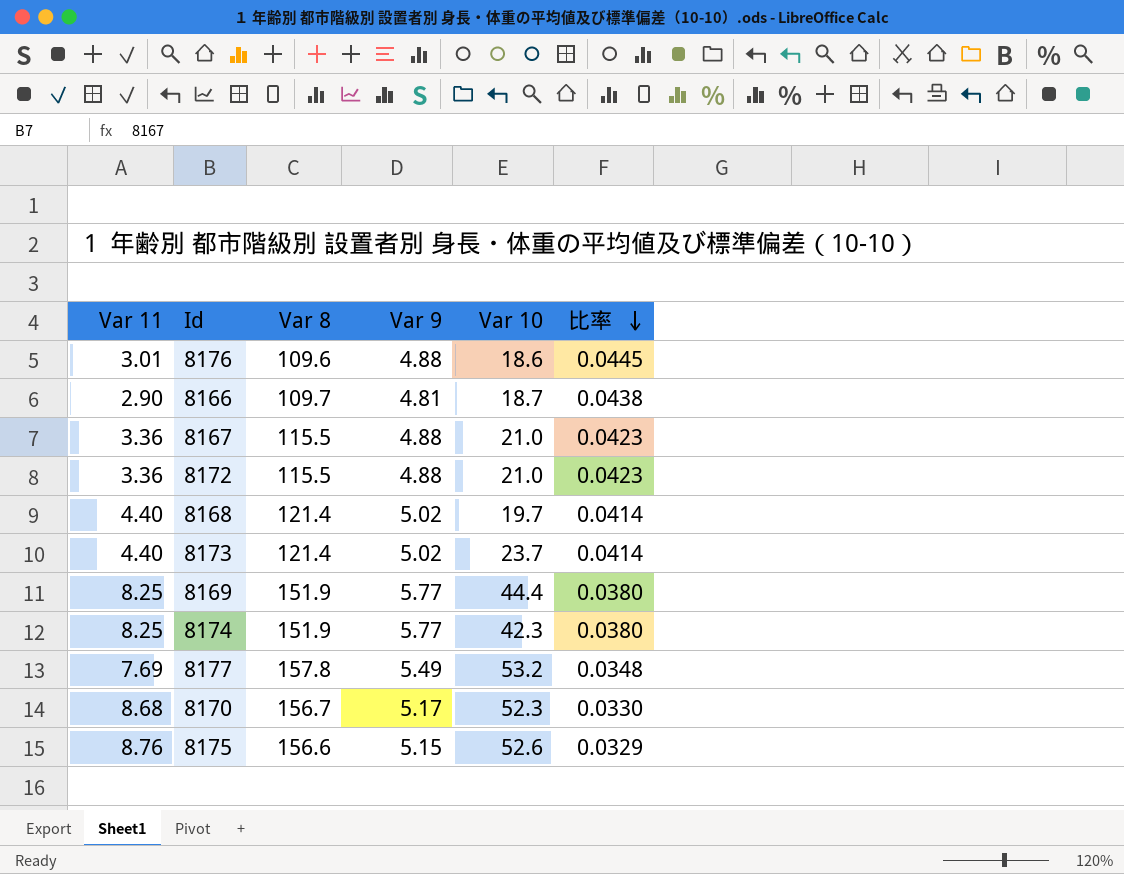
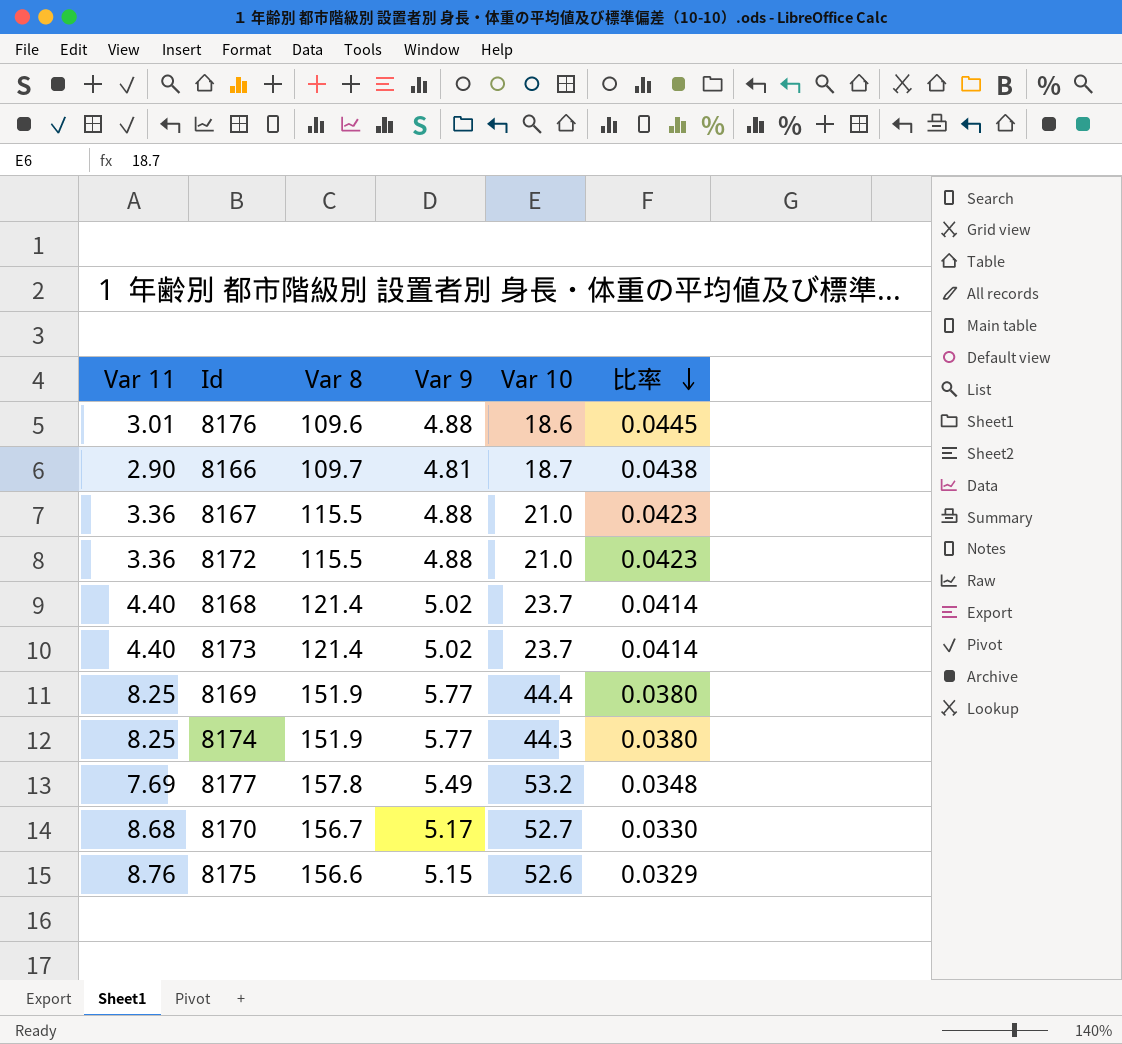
8168 | Var 10: 19.7 -> 23.7
8174 | Var 10: 42.3 -> 44.3
8170 | Var 10: 52.3 -> 52.7

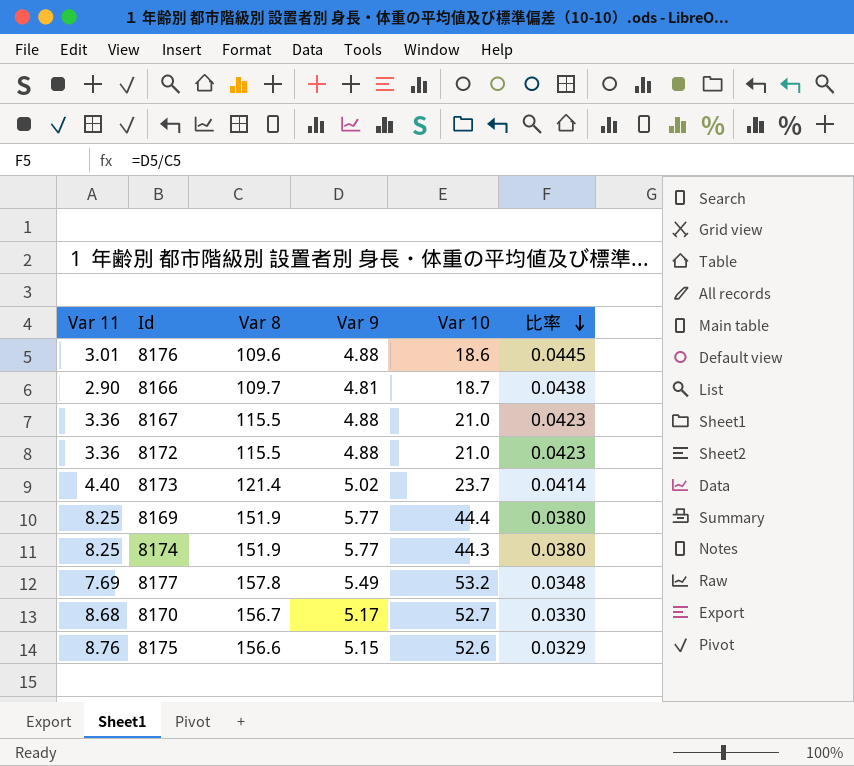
row 8168: 4.40 | 121.4 | 5.02 | 23.7 | 0.0414 -> none

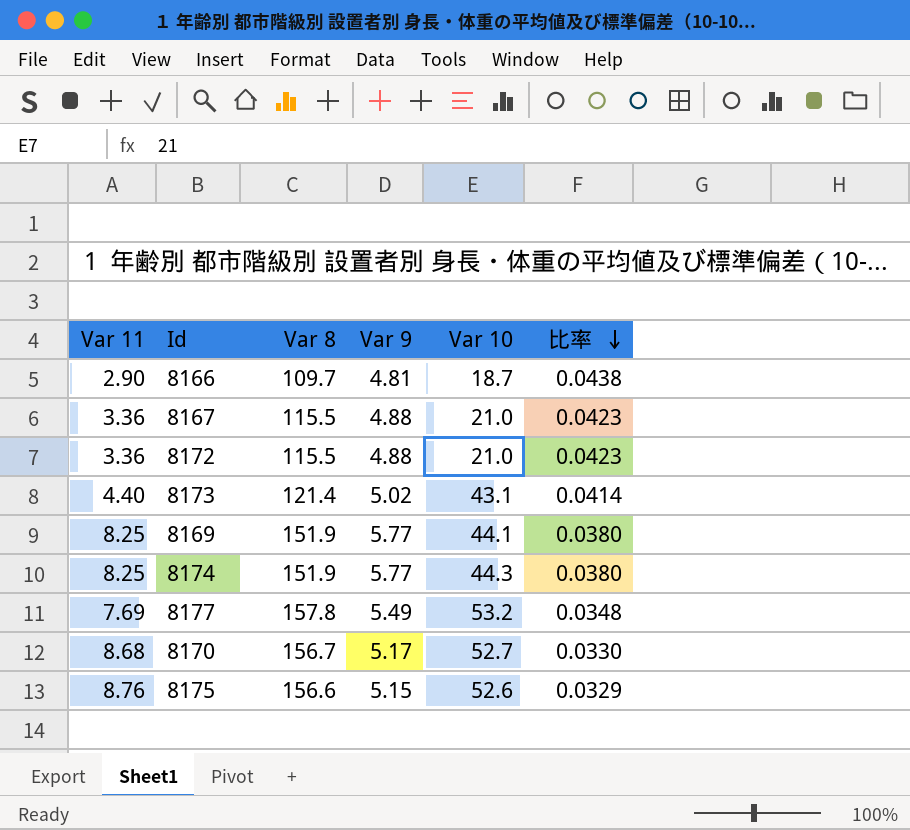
row 8176: 3.01 | 109.6 | 4.88 | 18.6 | 0.0445 -> none
8173 | Var 10: 23.7 -> 43.1
8169 | Var 10: 44.4 -> 44.1

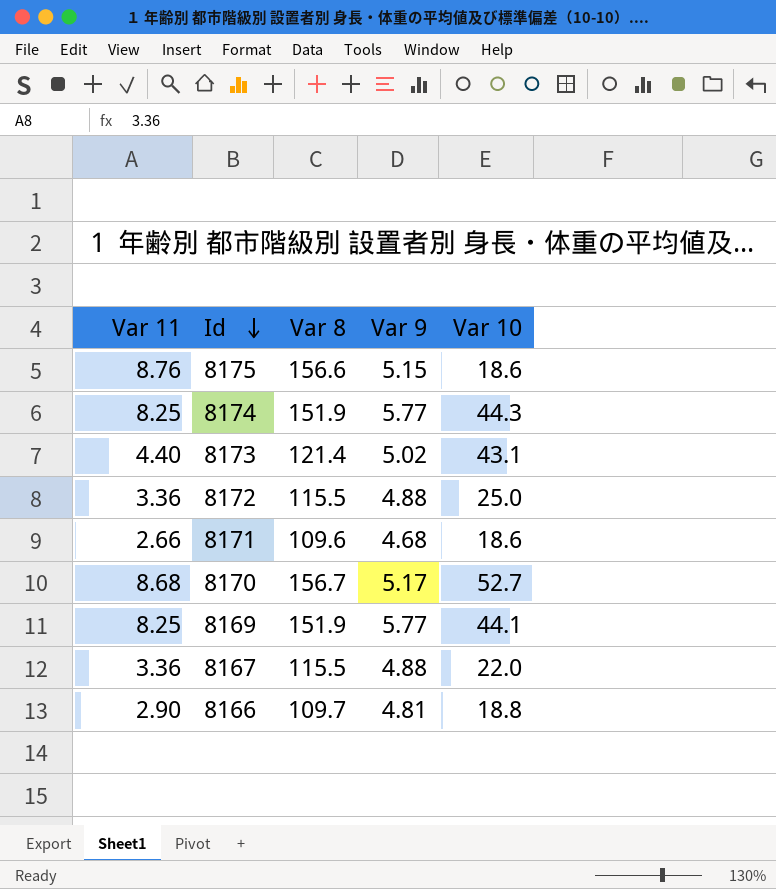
row order: 比率 descending -> Id descending
column 比率 | formula: [Var 9] / [Var 8] -> none
row 8177: 7.69 | 157.8 | 5.49 | 53.2 | 0.0348 -> none
8175 | Var 10: 52.6 -> 18.6
8172 | Var 10: 21.0 -> 25.0
row 8171: none -> 2.66 | 109.6 | 4.68 | 18.6
8167 | Var 10: 21.0 -> 22.0
8166 | Var 10: 18.7 -> 18.8

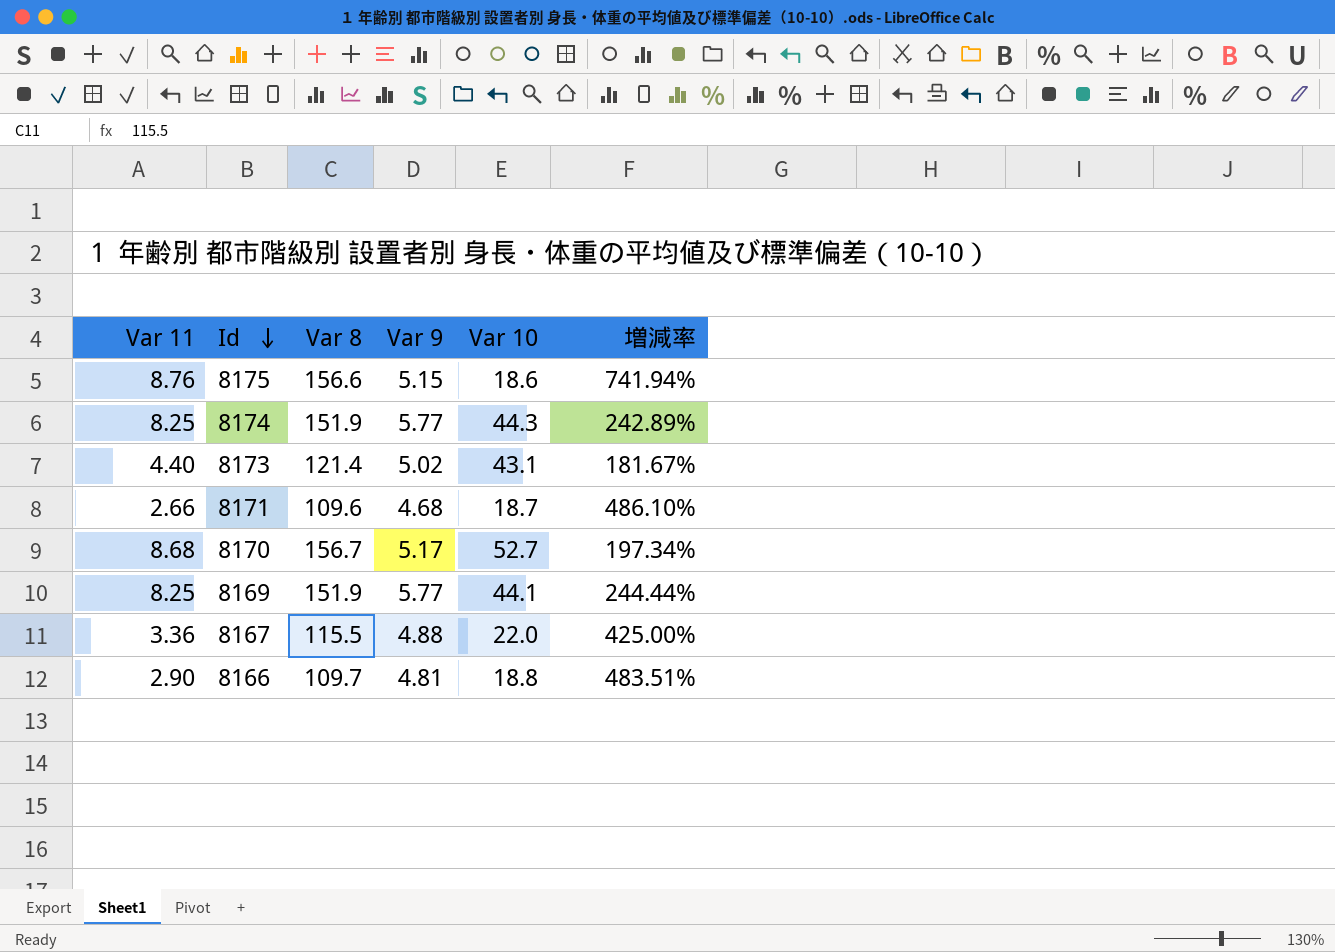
column 増減率 | formula: none -> ([Var 8] - [Var 10]) / [Var 10]
row 8172: 3.36 | 115.5 | 4.88 | 25.0 -> none
8171 | Var 10: 18.6 -> 18.7

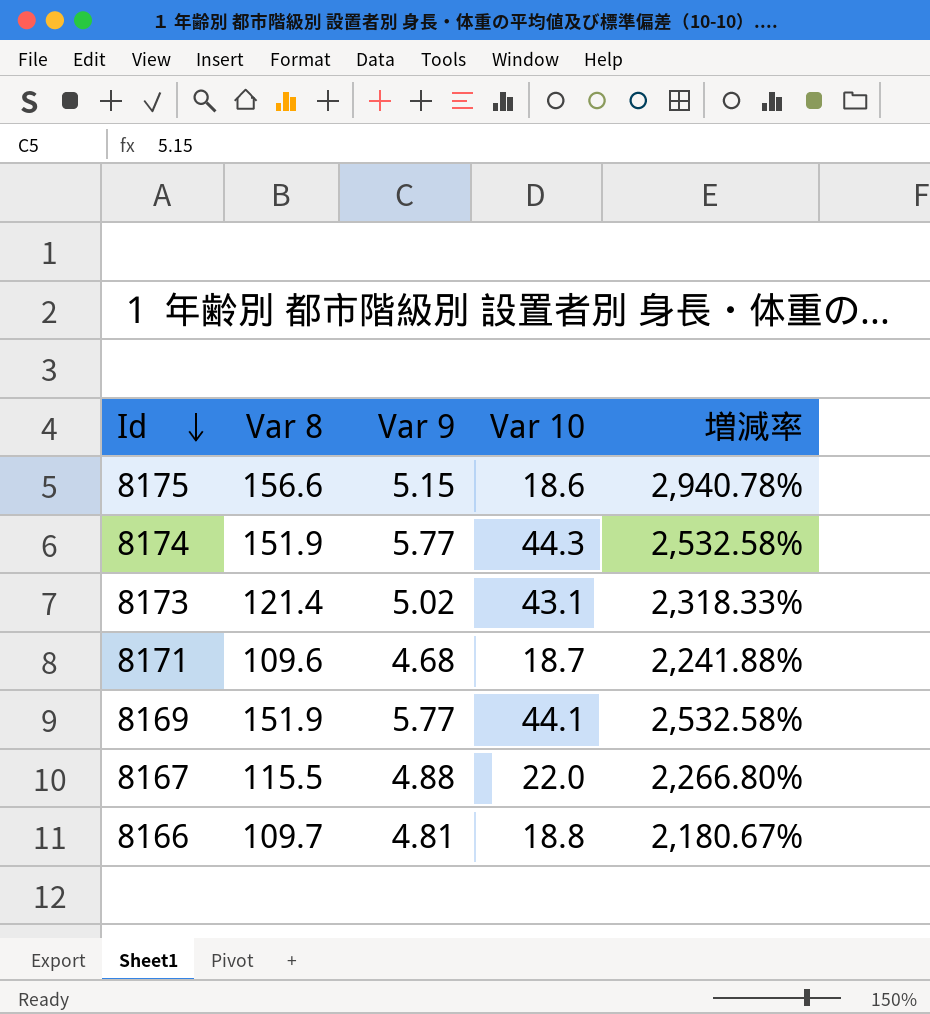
column Var 11 | position: 1 -> none
column 増減率 | formula: ([Var 8] - [Var 10]) / [Var 10] -> ([Var 8] - [Var 9]) / [Var 9]
row 8170: 8.68 | 156.7 | 5.17 | 52.7 | 197.34% -> none

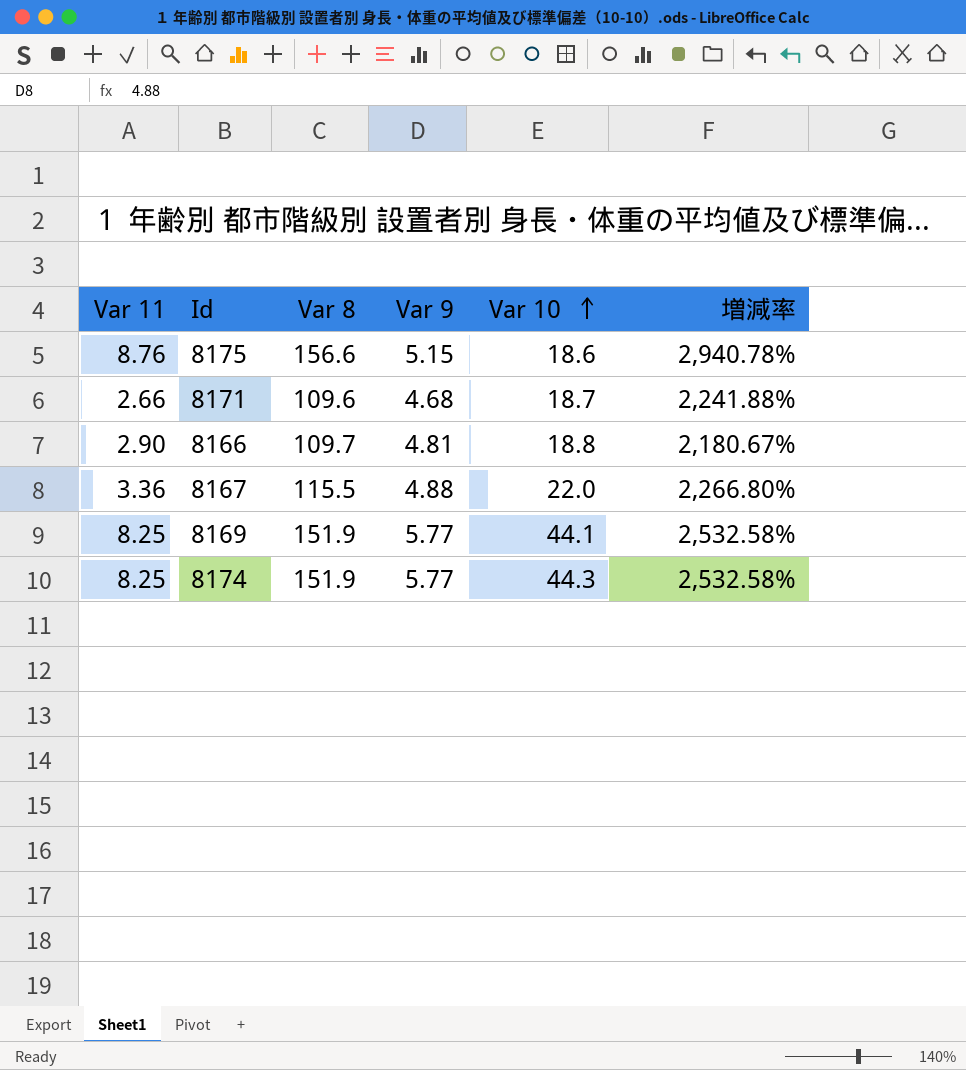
row order: Id descending -> Var 10 ascending
column Var 11 | position: none -> 1
row 8173: 121.4 | 5.02 | 43.1 | 2,318.33% -> none

